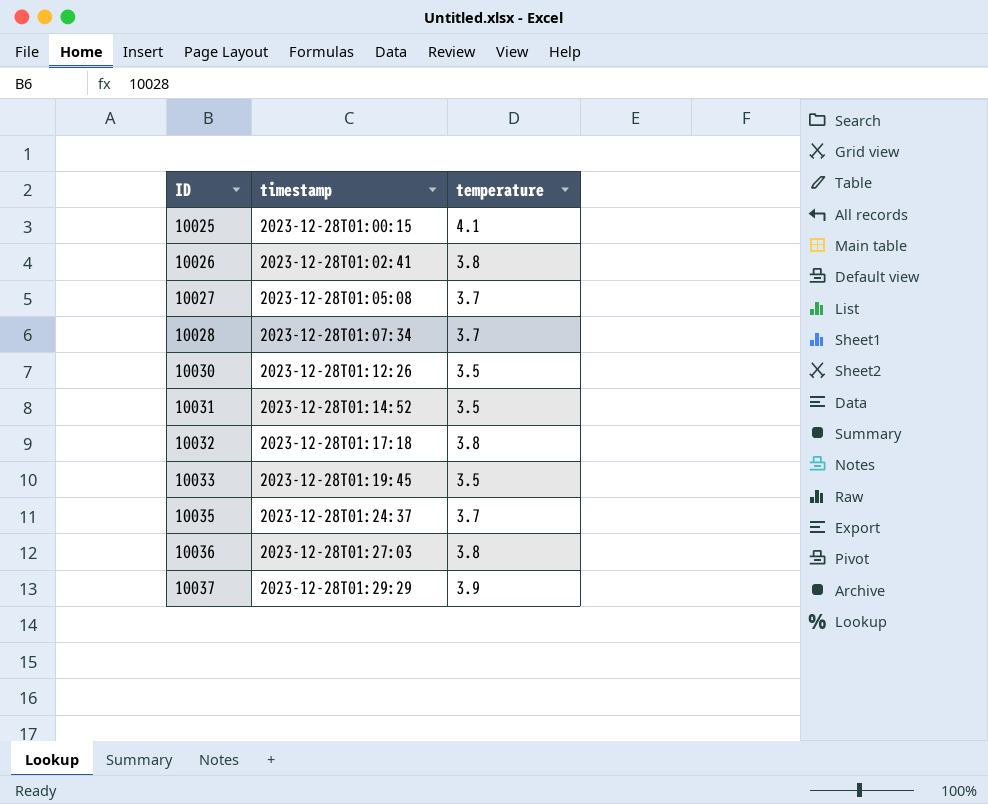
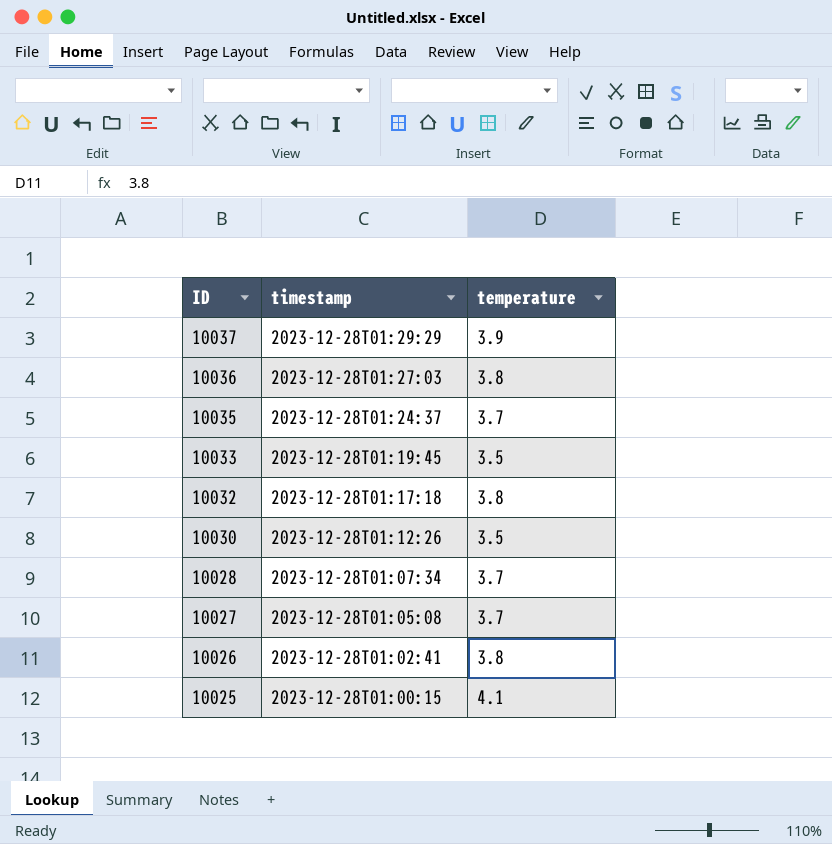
row order: ID ascending -> ID descending
row 10031: 2023-12-28T01:14:52 | 3.5 -> none

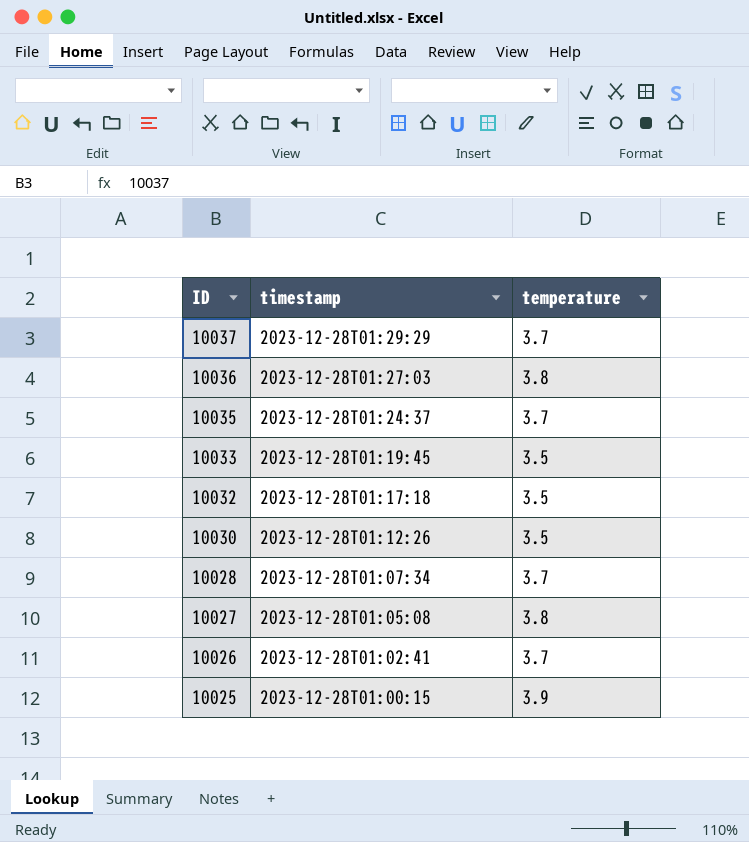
10037 | temperature: 3.9 -> 3.7
10032 | temperature: 3.8 -> 3.5
10027 | temperature: 3.7 -> 3.8
10026 | temperature: 3.8 -> 3.7
10025 | temperature: 4.1 -> 3.9

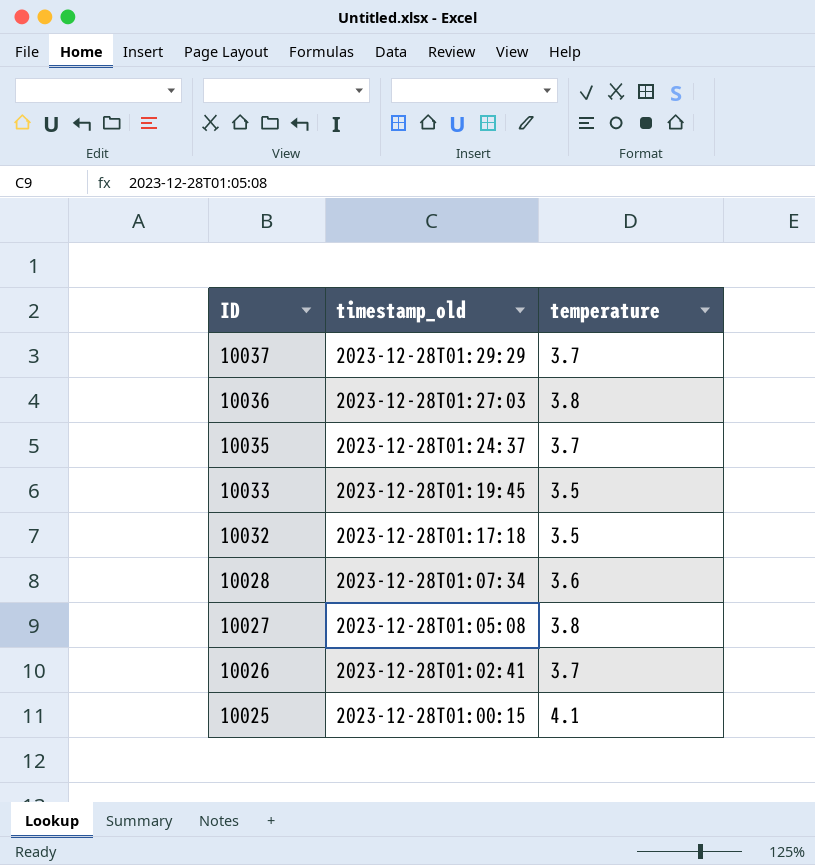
column name: timestamp -> timestamp_old
row 10030: 2023-12-28T01:12:26 | 3.5 -> none
10028 | temperature: 3.7 -> 3.6
10025 | temperature: 3.9 -> 4.1

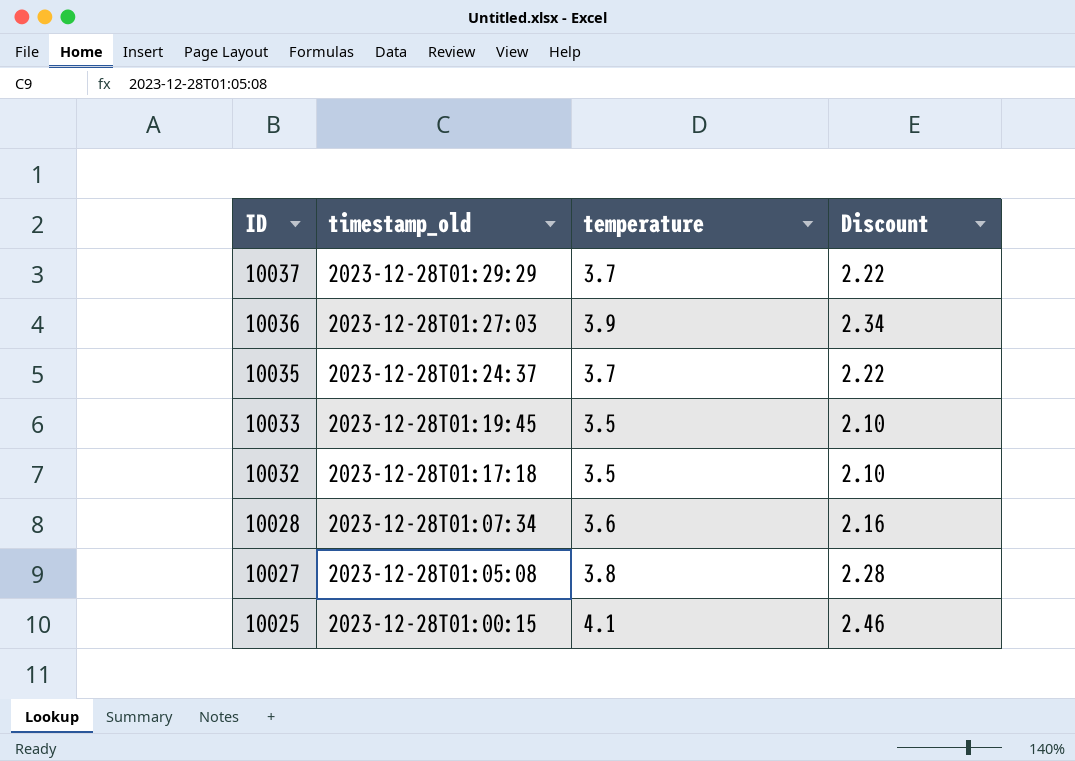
column Discount | formula: none -> [temperature] * 0.6
row 10026: 2023-12-28T01:02:41 | 3.7 -> none
10036 | temperature: 3.8 -> 3.9

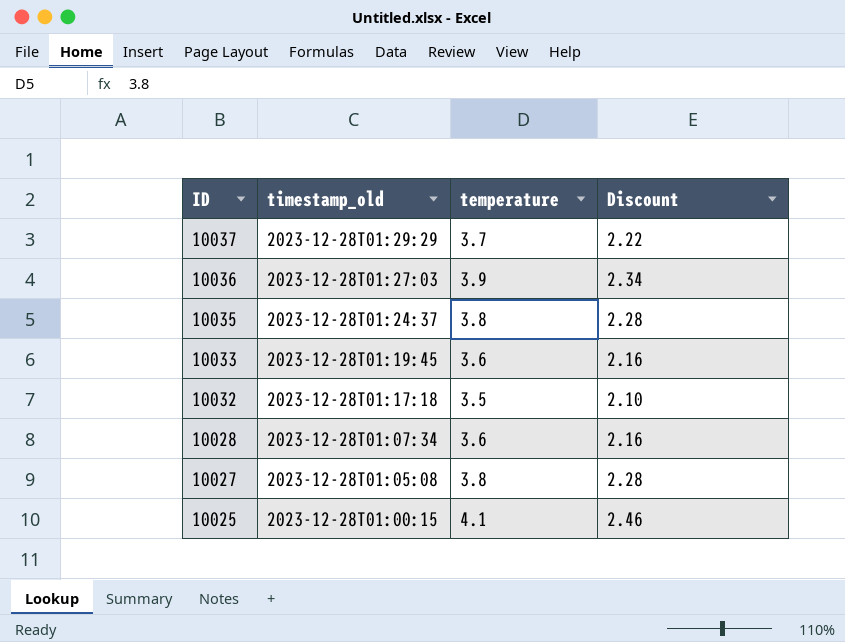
10035 | temperature: 3.7 -> 3.8
10035 | Discount: 2.22 -> 2.28
10033 | temperature: 3.5 -> 3.6
10033 | Discount: 2.10 -> 2.16

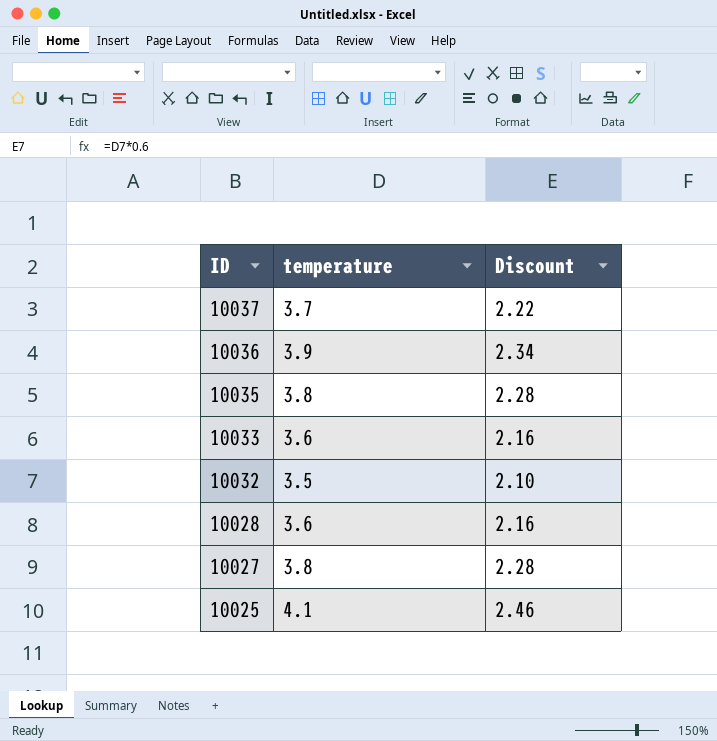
column timestamp_old | position: 2 -> none

